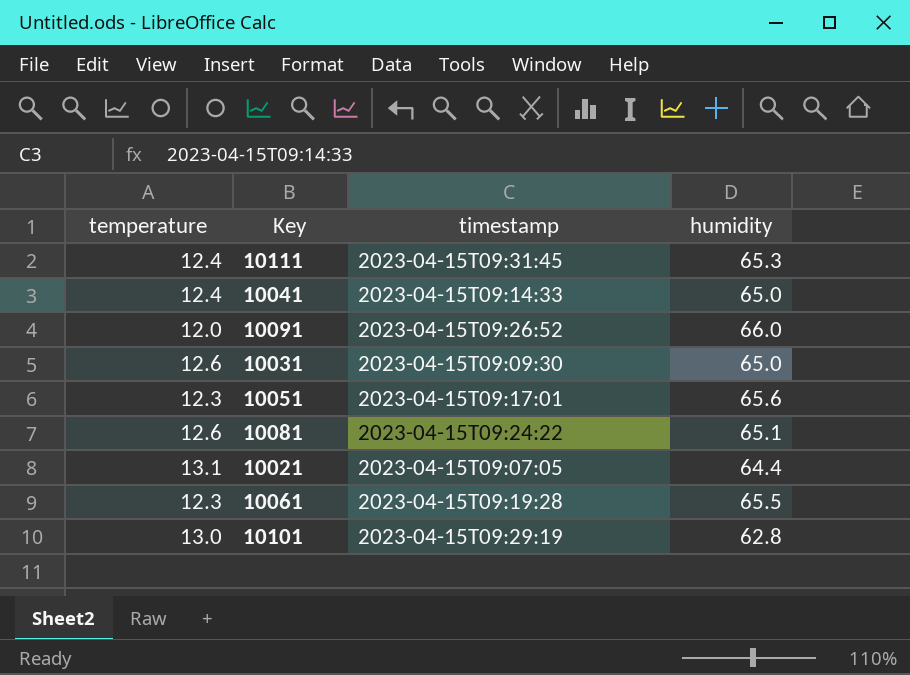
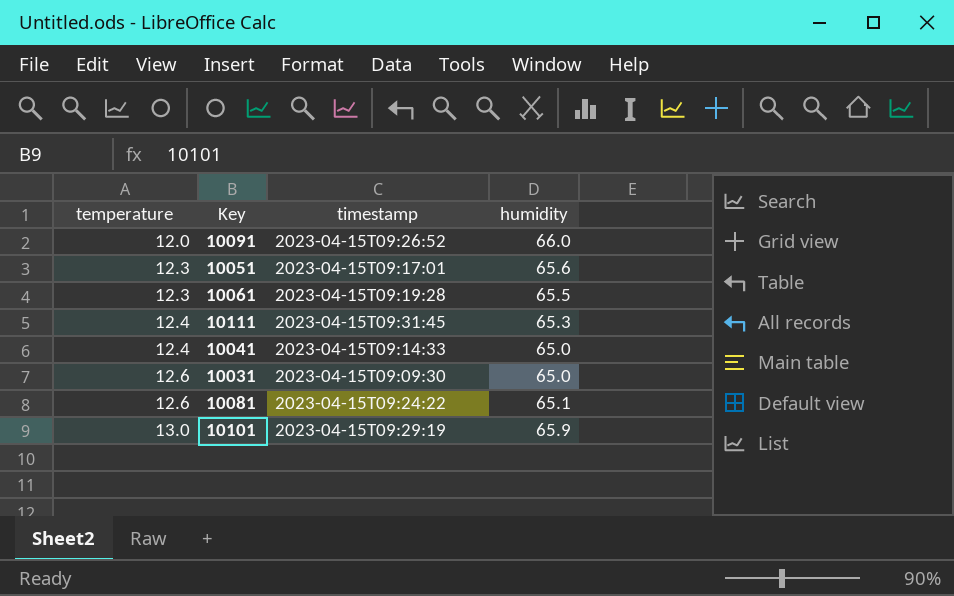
row order: none -> temperature ascending
row 10021: 13.1 | 2023-04-15T09:07:05 | 64.4 -> none
10101 | humidity: 62.8 -> 65.9

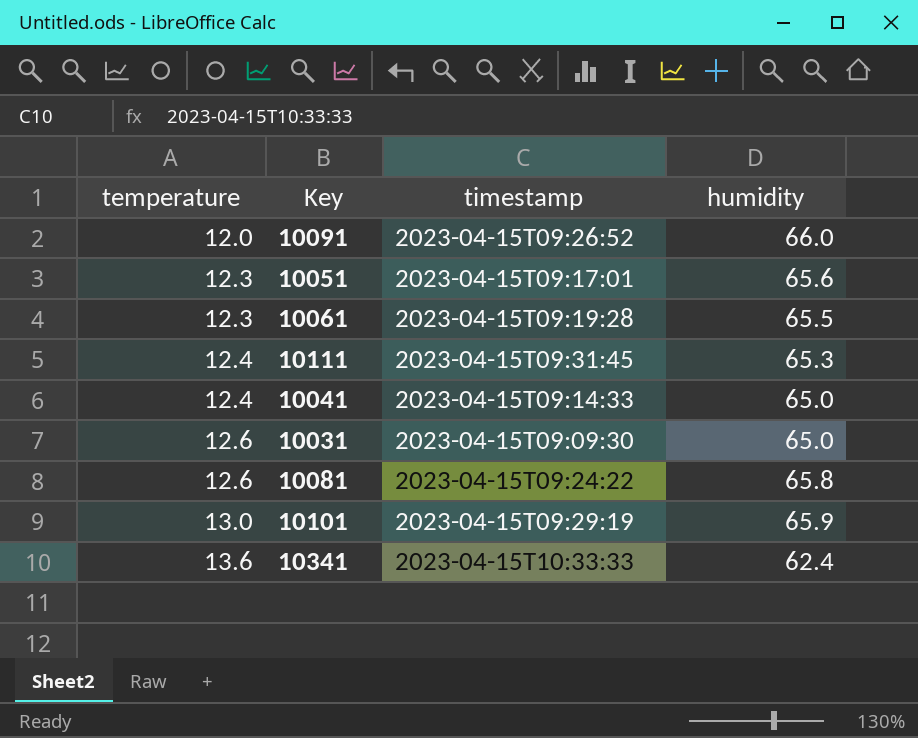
10081 | humidity: 65.1 -> 65.8
row 10341: none -> 13.6 | 2023-04-15T10:33:33 | 62.4

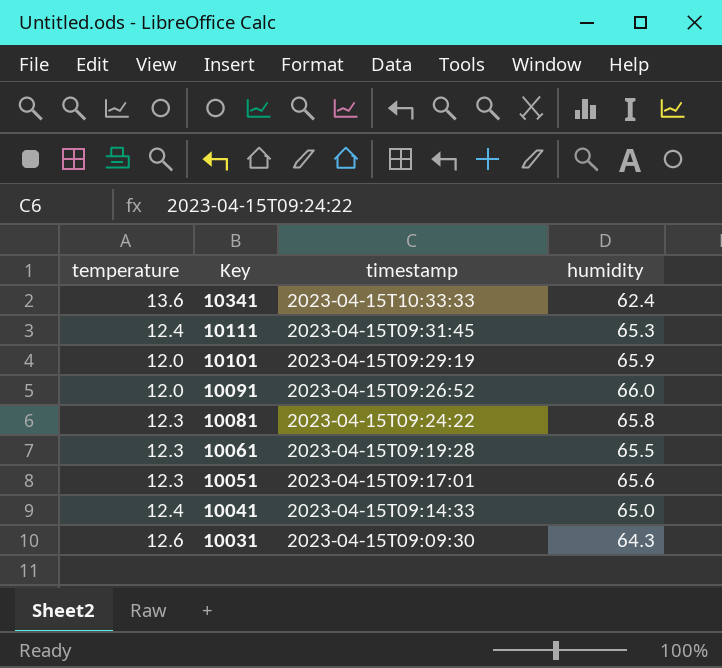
row order: temperature ascending -> Key descending
10101 | temperature: 13.0 -> 12.0
10081 | temperature: 12.6 -> 12.3
10031 | humidity: 65.0 -> 64.3

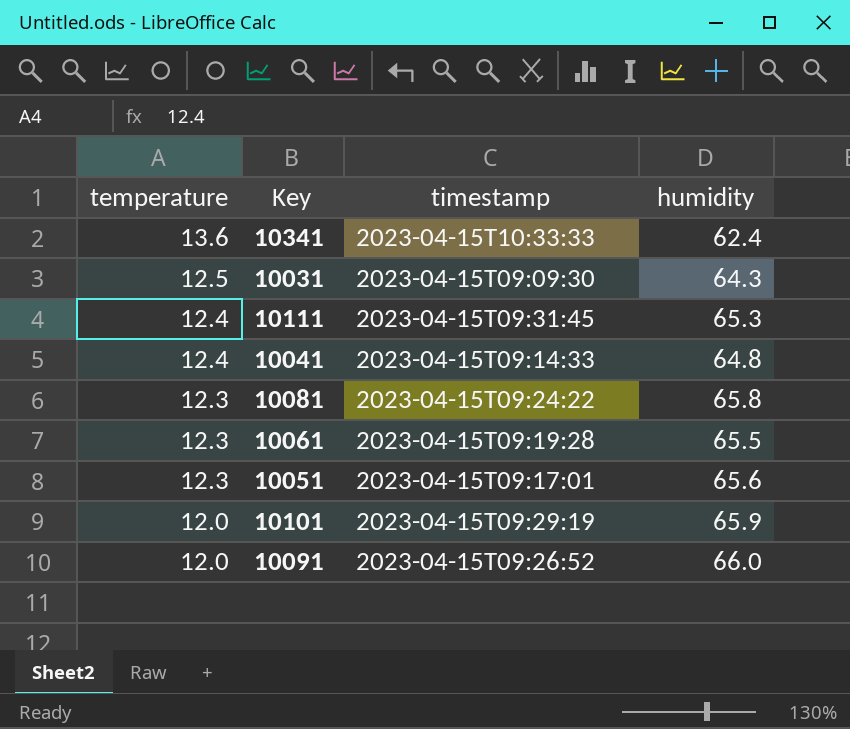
row order: Key descending -> temperature descending
10031 | temperature: 12.6 -> 12.5
10041 | humidity: 65.0 -> 64.8

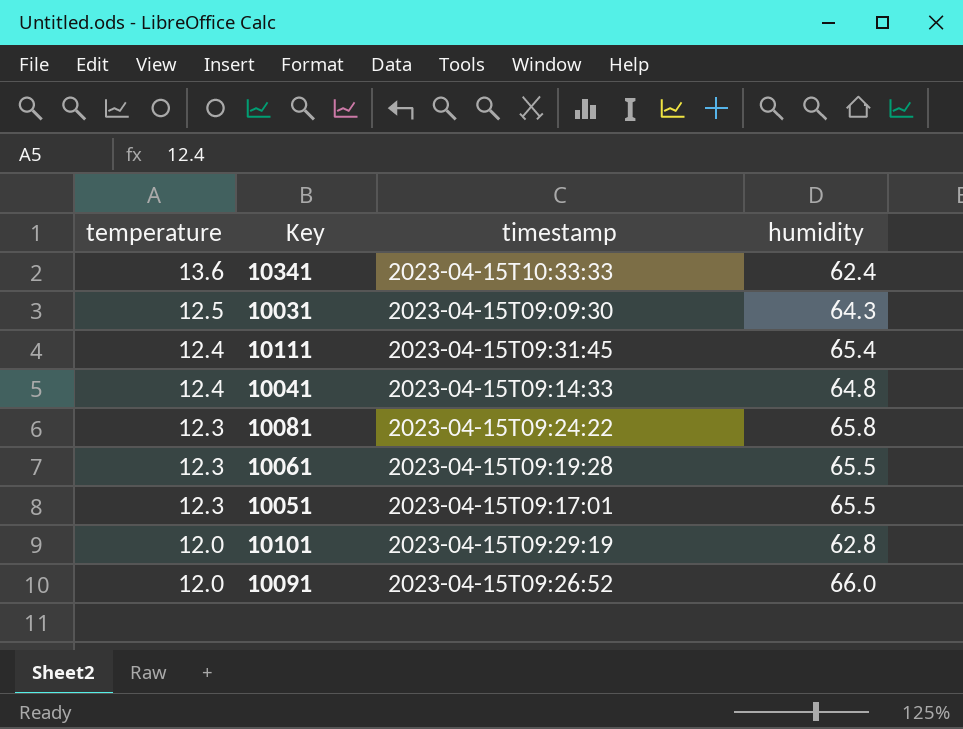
10111 | humidity: 65.3 -> 65.4
10051 | humidity: 65.6 -> 65.5
10101 | humidity: 65.9 -> 62.8

